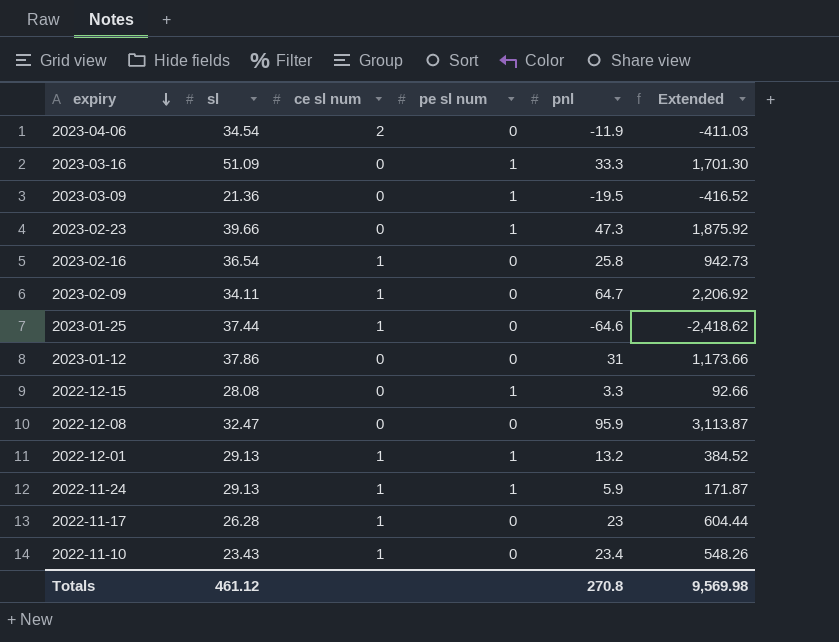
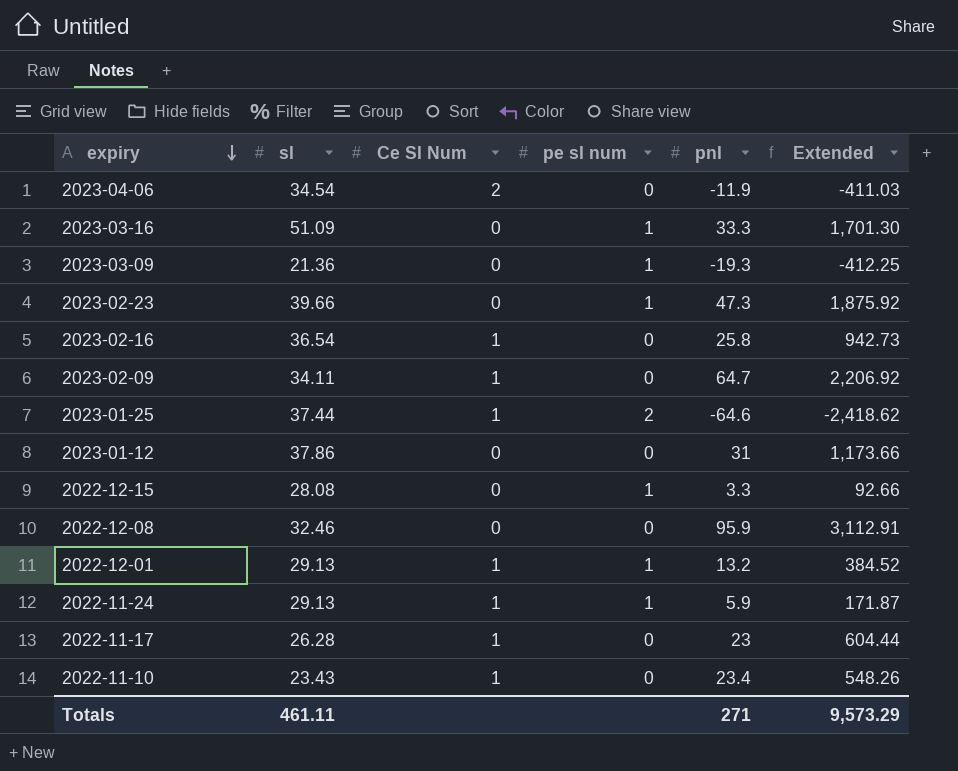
column name: ce sl num -> Ce Sl Num
2023-03-09 | pnl: -19.5 -> -19.3
2023-03-09 | Extended: -416.52 -> -412.25
2023-01-25 | pe sl num: 0 -> 2
2022-12-08 | sl: 32.47 -> 32.46
2022-12-08 | Extended: 3,113.87 -> 3,112.91
Totals | sl: 461.12 -> 461.11
Totals | pnl: 270.8 -> 271
Totals | Extended: 9,569.98 -> 9,573.29

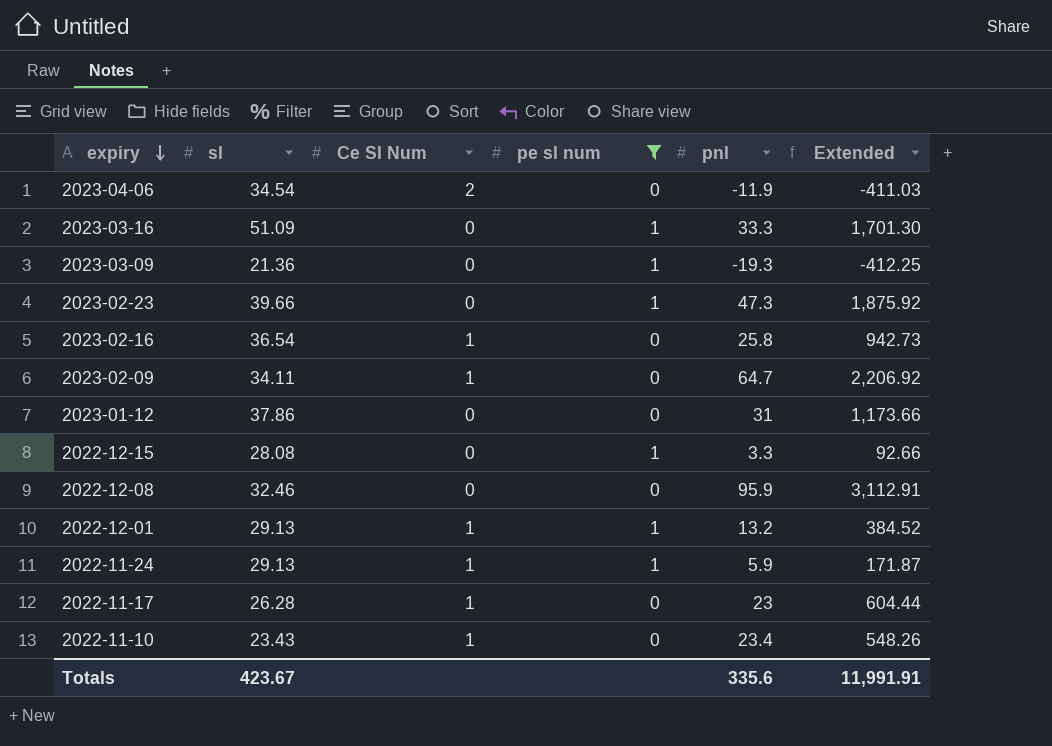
filter: none -> pe sl num != 2
Totals | sl: 461.11 -> 423.67
Totals | pnl: 271 -> 335.6
Totals | Extended: 9,573.29 -> 11,991.91

